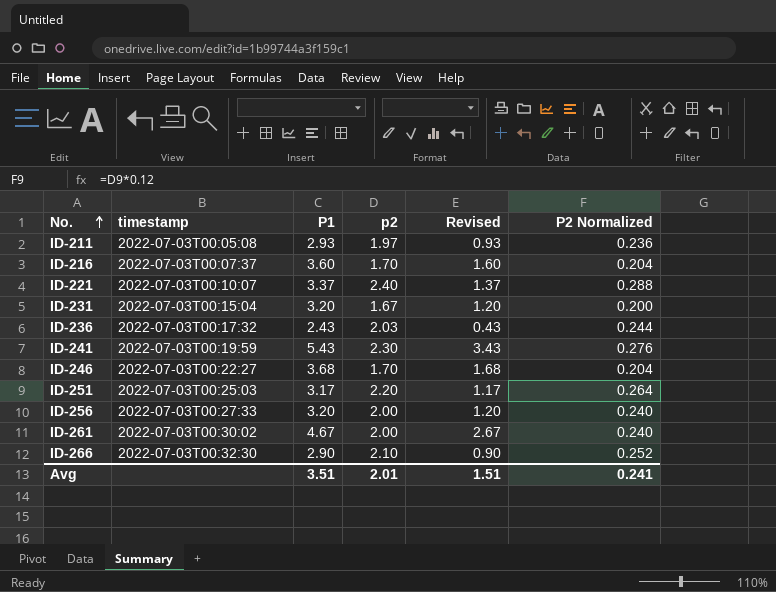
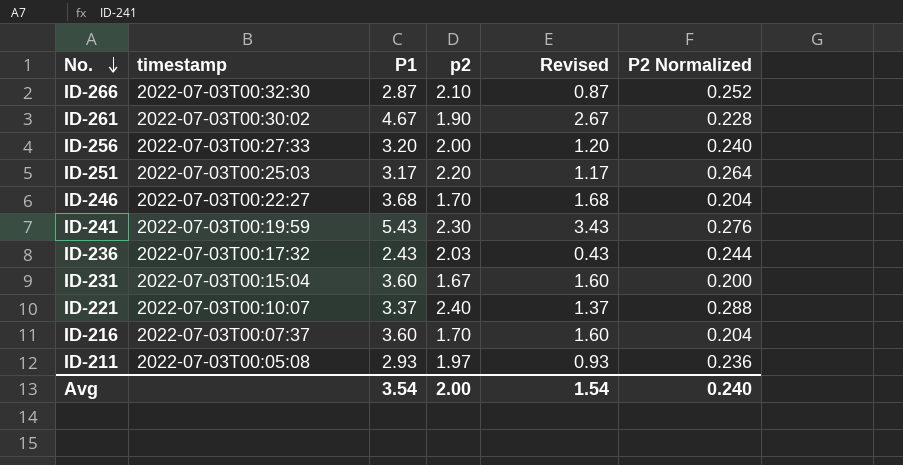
row order: No. ascending -> No. descending
ID-266 | P1: 2.90 -> 2.87
ID-266 | Revised: 0.90 -> 0.87
ID-261 | p2: 2.00 -> 1.90
ID-261 | P2 Normalized: 0.240 -> 0.228
ID-231 | P1: 3.20 -> 3.60
ID-231 | Revised: 1.20 -> 1.60
Avg | P1: 3.51 -> 3.54
Avg | p2: 2.01 -> 2.00
Avg | Revised: 1.51 -> 1.54
Avg | P2 Normalized: 0.241 -> 0.240

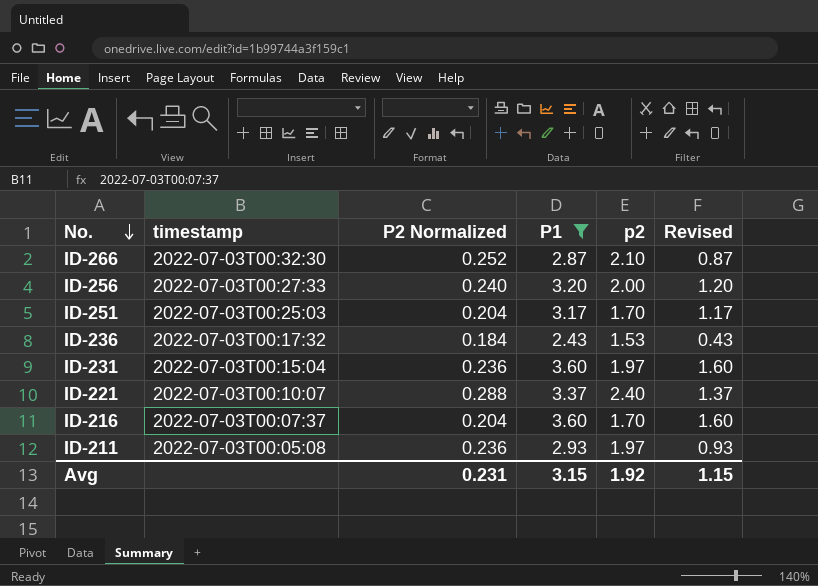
filter: none -> P1 <= 3.60
column P2 Normalized | position: 6 -> 3
ID-251 | P2 Normalized: 0.264 -> 0.204
ID-251 | p2: 2.20 -> 1.70
ID-236 | P2 Normalized: 0.244 -> 0.184
ID-236 | p2: 2.03 -> 1.53
ID-231 | P2 Normalized: 0.200 -> 0.236
ID-231 | p2: 1.67 -> 1.97
Avg | P2 Normalized: 0.240 -> 0.231
Avg | P1: 3.54 -> 3.15
Avg | p2: 2.00 -> 1.92
Avg | Revised: 1.54 -> 1.15

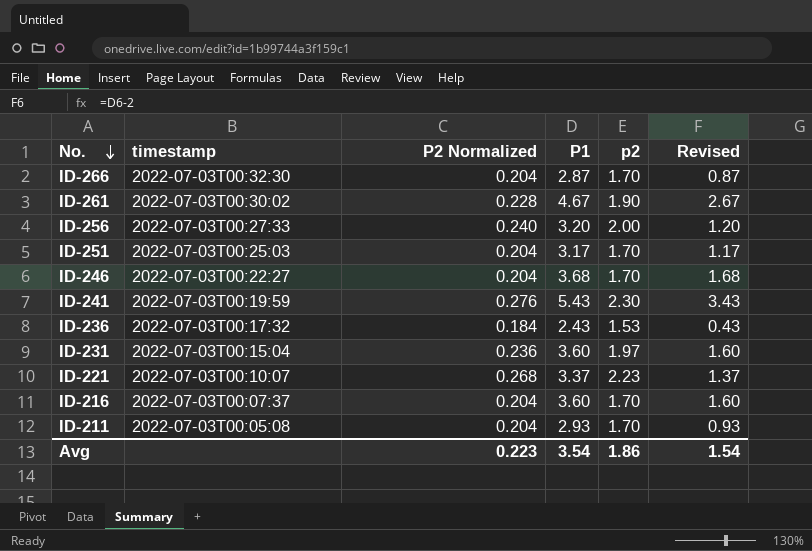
filter: P1 <= 3.60 -> none
ID-266 | P2 Normalized: 0.252 -> 0.204
ID-266 | p2: 2.10 -> 1.70
ID-221 | P2 Normalized: 0.288 -> 0.268
ID-221 | p2: 2.40 -> 2.23
ID-211 | P2 Normalized: 0.236 -> 0.204
ID-211 | p2: 1.97 -> 1.70
Avg | P2 Normalized: 0.231 -> 0.223
Avg | P1: 3.15 -> 3.54
Avg | p2: 1.92 -> 1.86
Avg | Revised: 1.15 -> 1.54

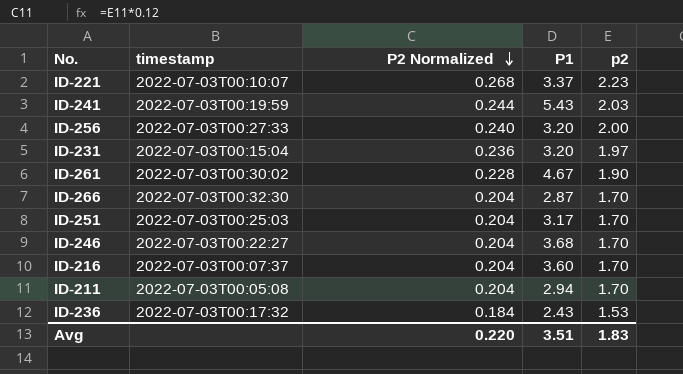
row order: No. descending -> P2 Normalized descending
column Revised | formula: [P1] - 2 -> none
ID-241 | P2 Normalized: 0.276 -> 0.244
ID-241 | p2: 2.30 -> 2.03
ID-231 | P1: 3.60 -> 3.20
ID-211 | P1: 2.93 -> 2.94
Avg | P2 Normalized: 0.223 -> 0.220
Avg | P1: 3.54 -> 3.51
Avg | p2: 1.86 -> 1.83

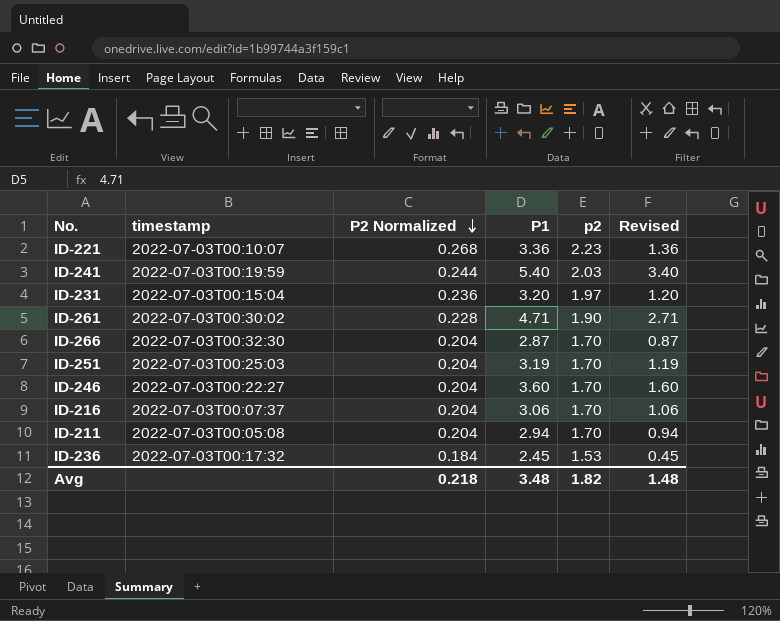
column Revised | formula: none -> [P1] - 2
row ID-256: 2022-07-03T00:27:33 | 0.240 | 3.20 | 2.00 -> none
ID-221 | P1: 3.37 -> 3.36
ID-241 | P1: 5.43 -> 5.40
ID-261 | P1: 4.67 -> 4.71
ID-251 | P1: 3.17 -> 3.19
ID-246 | P1: 3.68 -> 3.60
ID-216 | P1: 3.60 -> 3.06
ID-236 | P1: 2.43 -> 2.45
Avg | P2 Normalized: 0.220 -> 0.218
Avg | P1: 3.51 -> 3.48
Avg | p2: 1.83 -> 1.82

